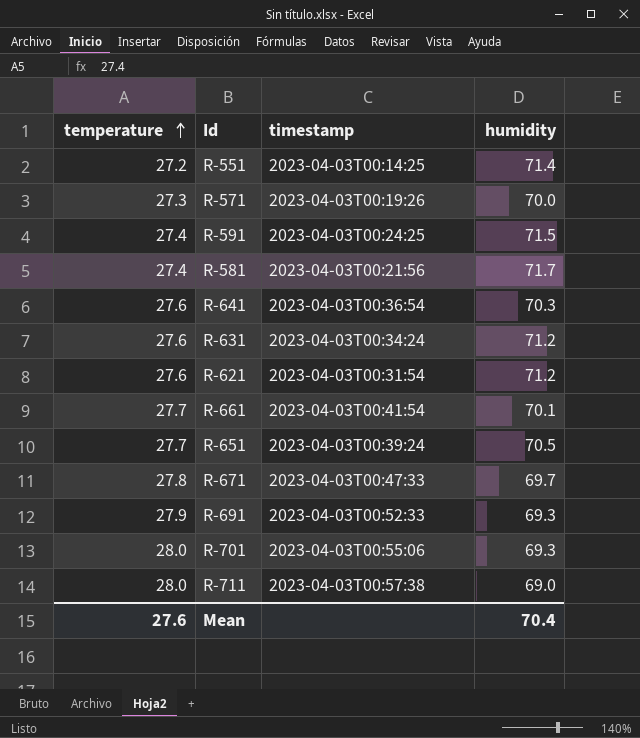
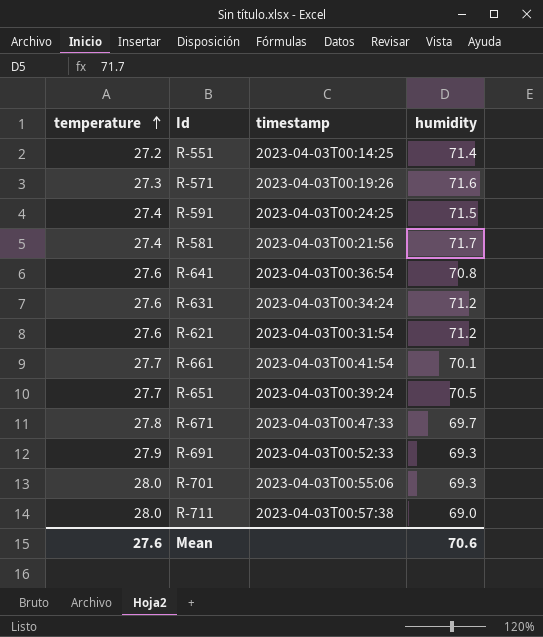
R-571 | humidity: 70.0 -> 71.6
R-641 | humidity: 70.3 -> 70.8
Mean | humidity: 70.4 -> 70.6

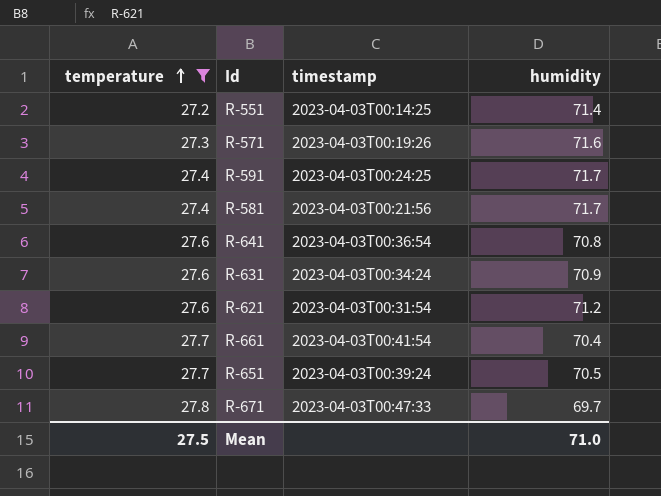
filter: none -> temperature <= 27.8
R-591 | humidity: 71.5 -> 71.7
R-631 | humidity: 71.2 -> 70.9
R-661 | humidity: 70.1 -> 70.4
Mean | temperature: 27.6 -> 27.5
Mean | humidity: 70.6 -> 71.0

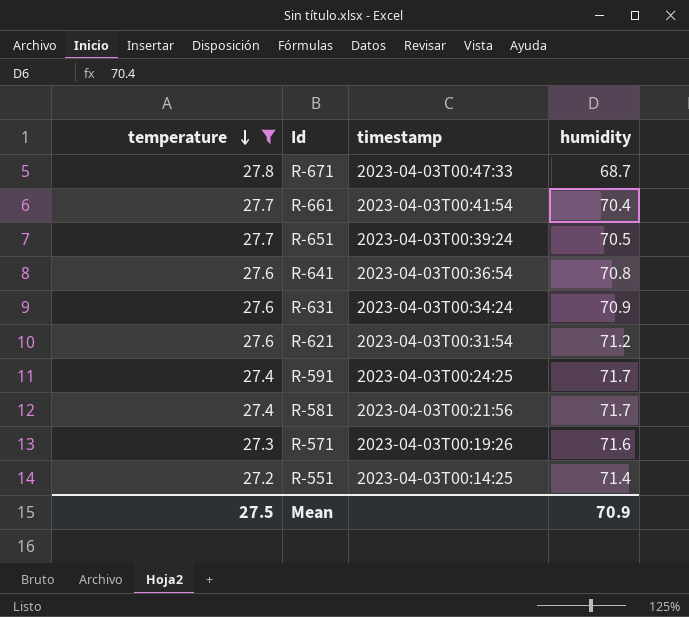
row order: temperature ascending -> temperature descending
R-671 | humidity: 69.7 -> 68.7
Mean | humidity: 71.0 -> 70.9

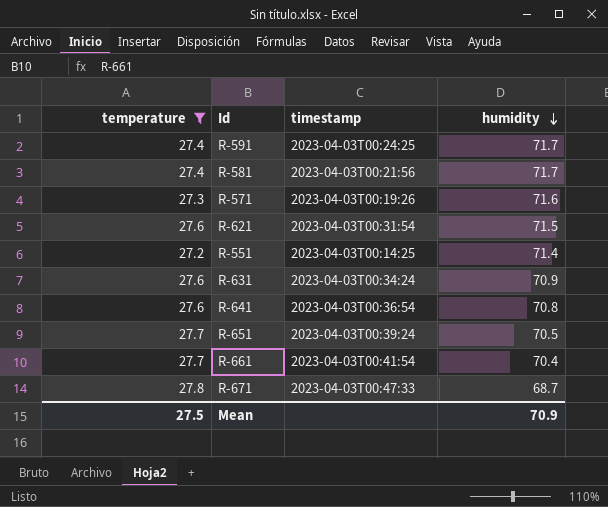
row order: temperature descending -> humidity descending
R-621 | humidity: 71.2 -> 71.5

